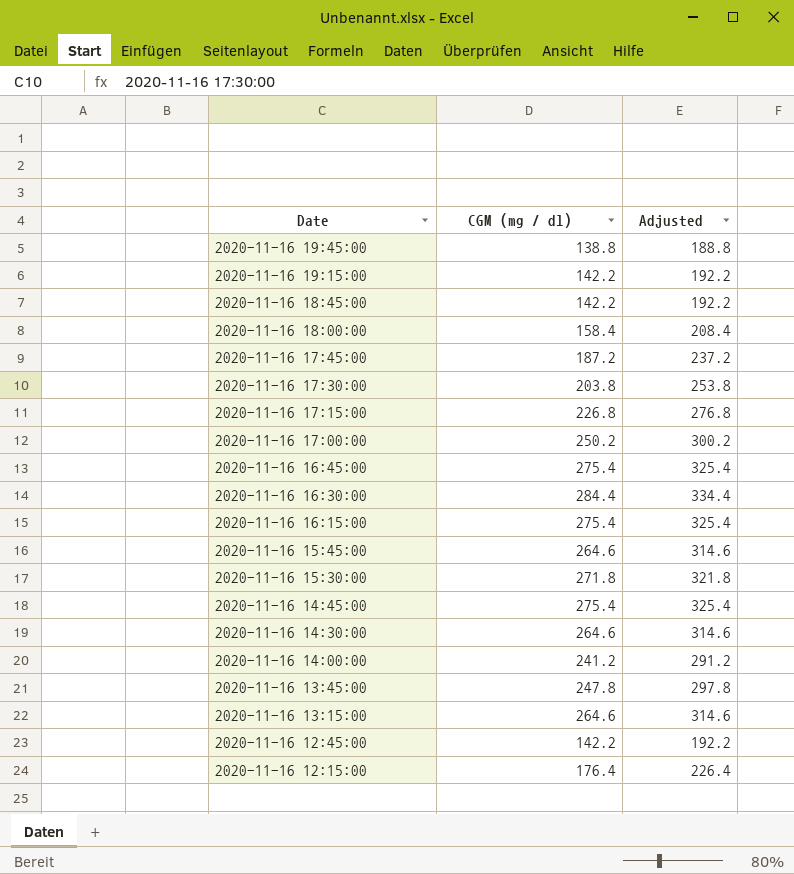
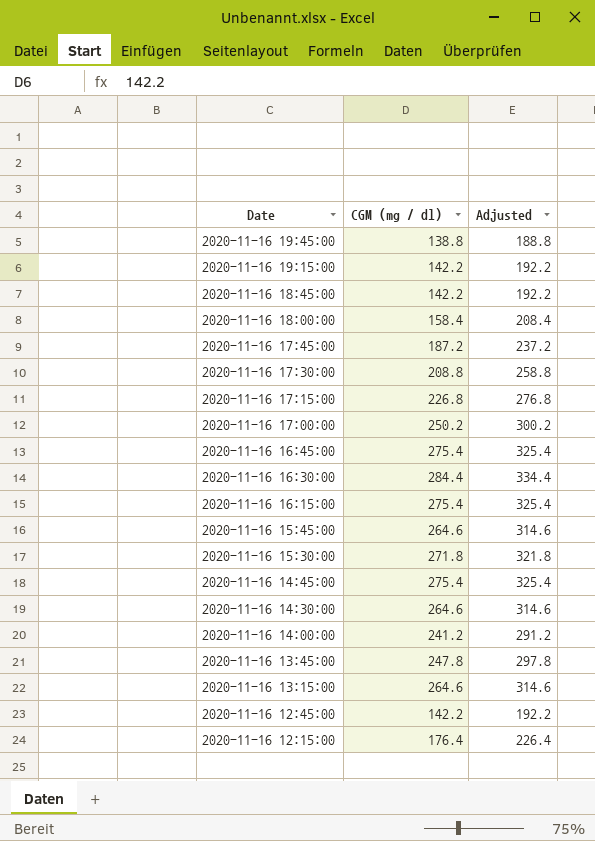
2020-11-16 17:30:00 | CGM (mg / dl): 203.8 -> 208.8
2020-11-16 17:30:00 | Adjusted: 253.8 -> 258.8

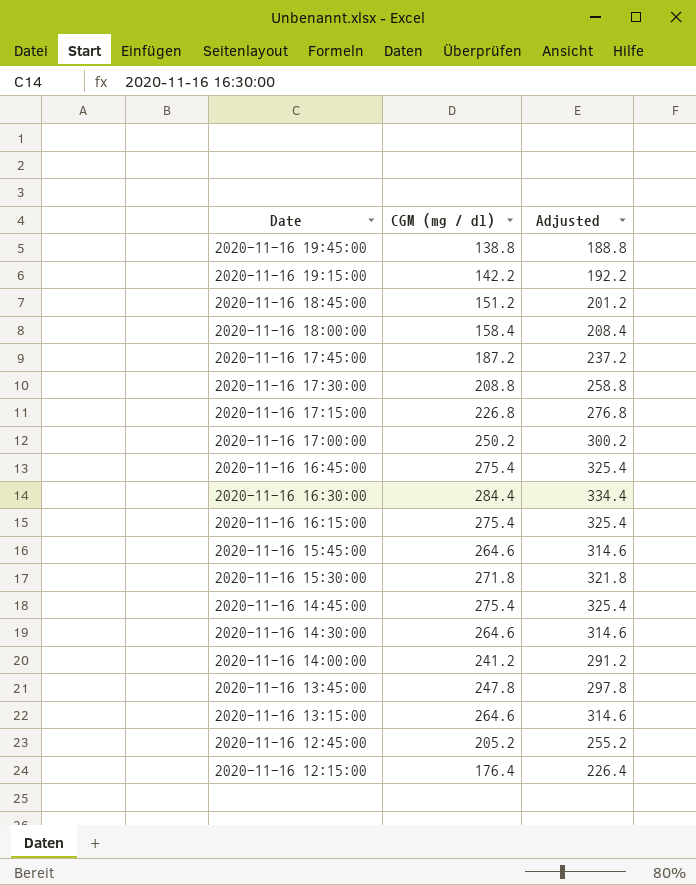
2020-11-16 18:45:00 | CGM (mg / dl): 142.2 -> 151.2
2020-11-16 18:45:00 | Adjusted: 192.2 -> 201.2
2020-11-16 12:45:00 | CGM (mg / dl): 142.2 -> 205.2
2020-11-16 12:45:00 | Adjusted: 192.2 -> 255.2

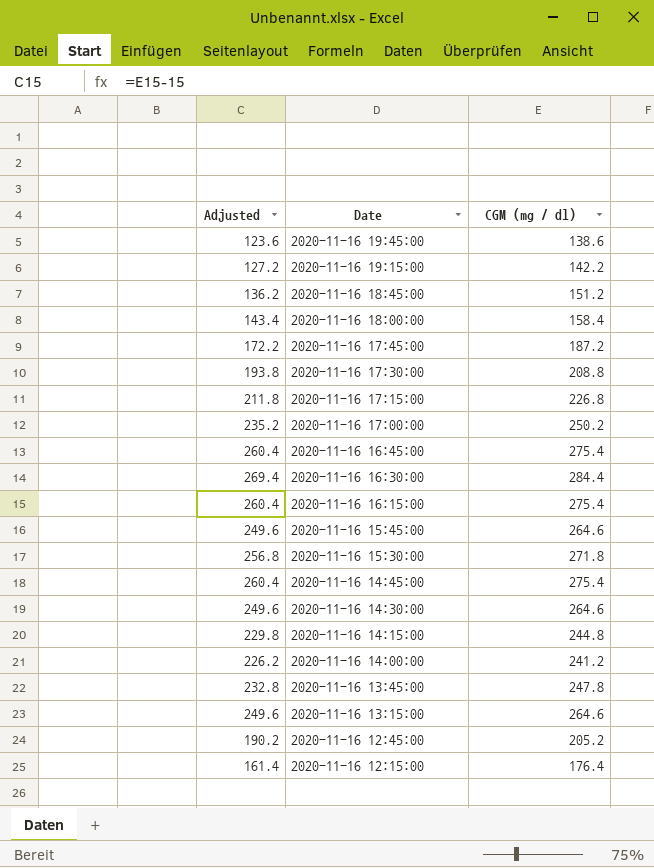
column Adjusted | formula: [CGM (mg / dl)] + 50 -> [CGM (mg / dl)] - 15
column Adjusted | position: 3 -> 1
2020-11-16 19:45:00 | CGM (mg / dl): 138.8 -> 138.6
row 2020-11-16 14:15:00: none -> 229.8 | 244.8

